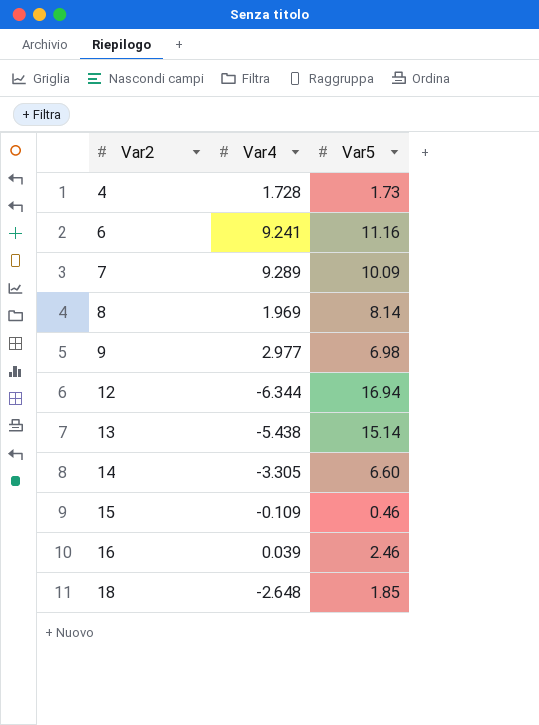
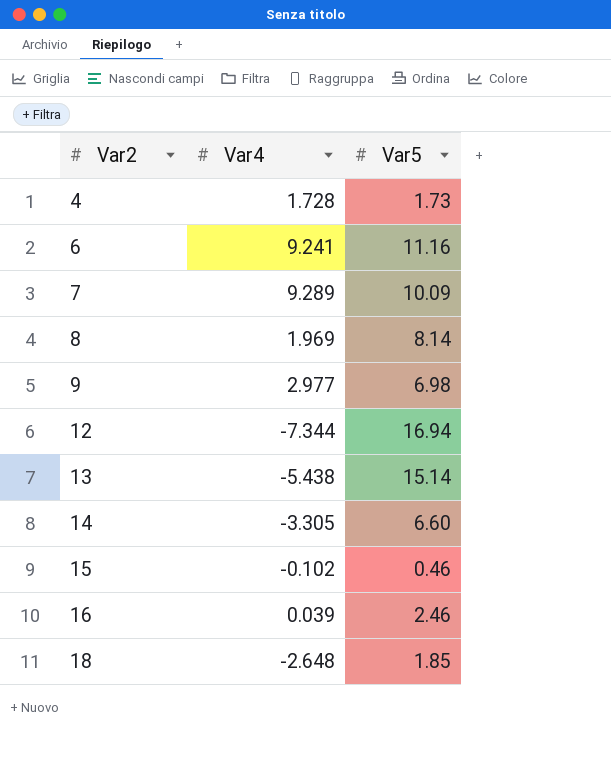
12 | Var4: -6.344 -> -7.344
15 | Var4: -0.109 -> -0.102

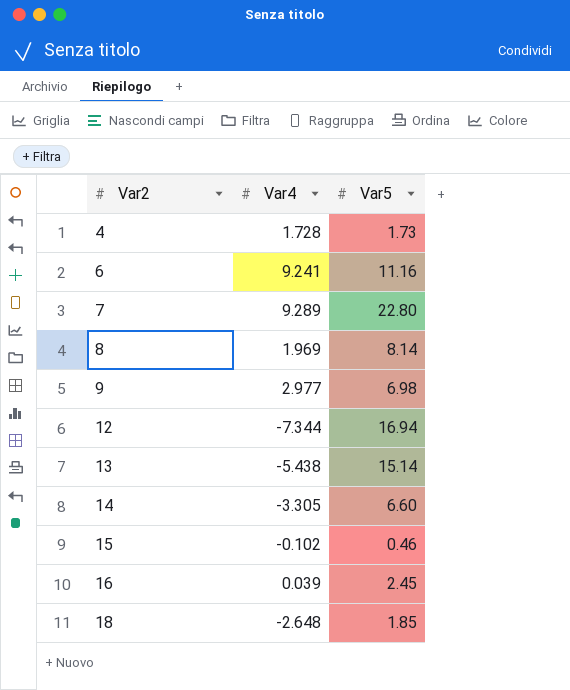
7 | Var5: 10.09 -> 22.80
16 | Var5: 2.46 -> 2.45

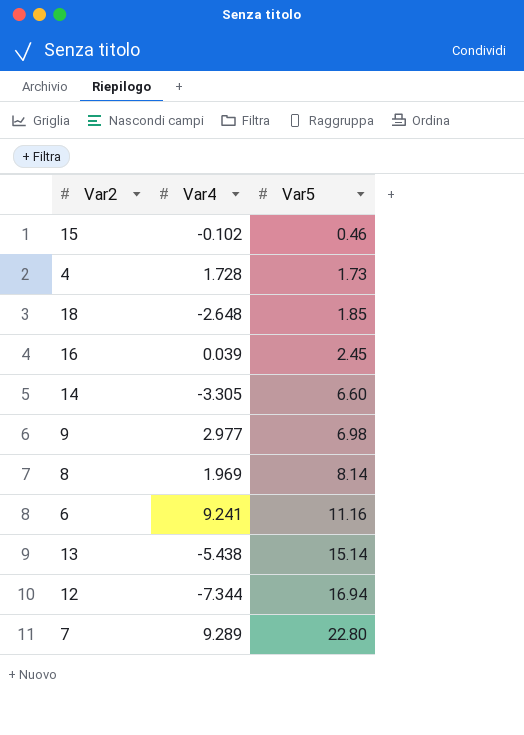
row order: Var2 ascending -> Var5 ascending

